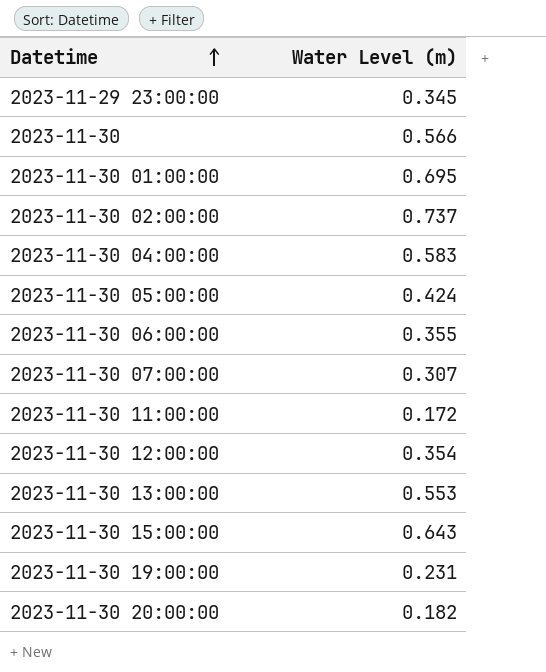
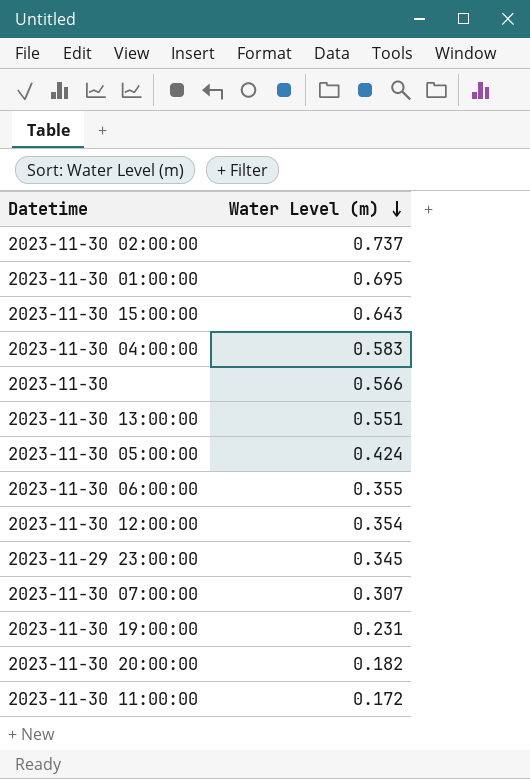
row order: Datetime ascending -> Water Level (m) descending
2023-11-30 13:00:00 | Water Level (m): 0.553 -> 0.551

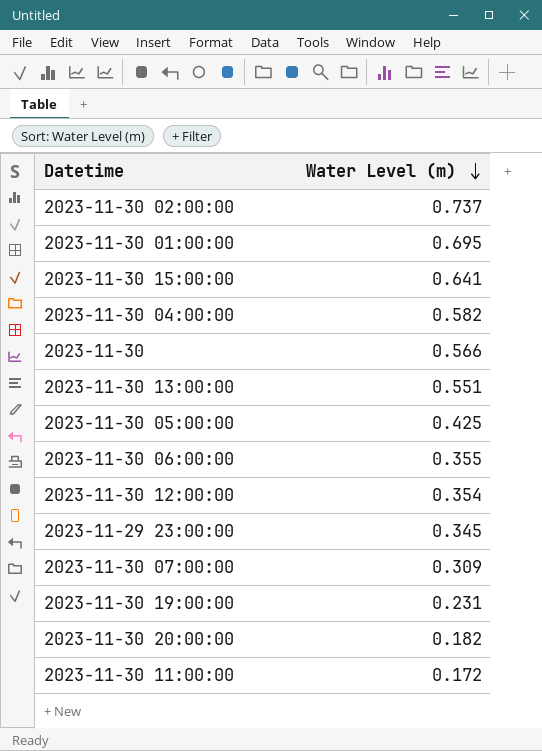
2023-11-30 15:00:00 | Water Level (m): 0.643 -> 0.641
2023-11-30 04:00:00 | Water Level (m): 0.583 -> 0.582
2023-11-30 05:00:00 | Water Level (m): 0.424 -> 0.425
2023-11-30 07:00:00 | Water Level (m): 0.307 -> 0.309

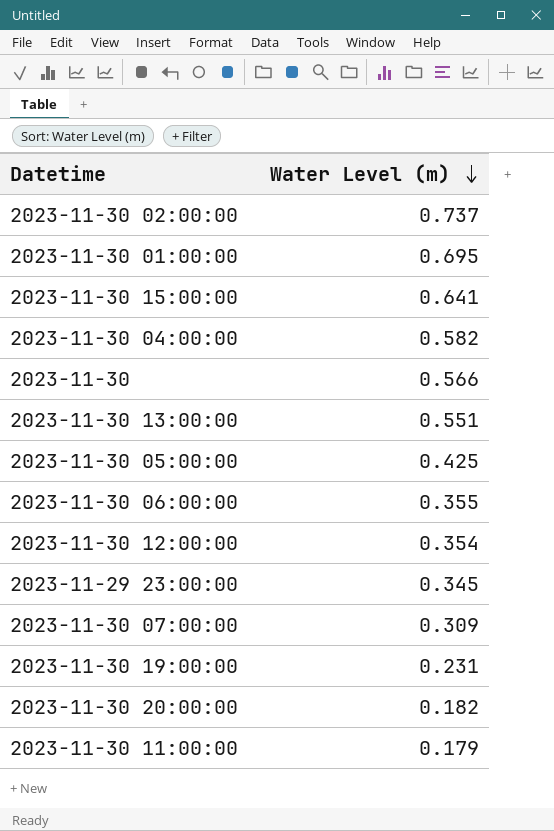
2023-11-30 11:00:00 | Water Level (m): 0.172 -> 0.179

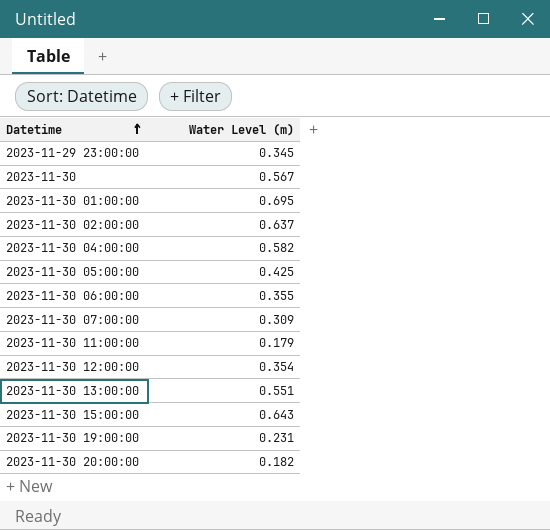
row order: Water Level (m) descending -> Datetime ascending
2023-11-30 | Water Level (m): 0.566 -> 0.567
2023-11-30 02:00:00 | Water Level (m): 0.737 -> 0.637
2023-11-30 15:00:00 | Water Level (m): 0.641 -> 0.643

